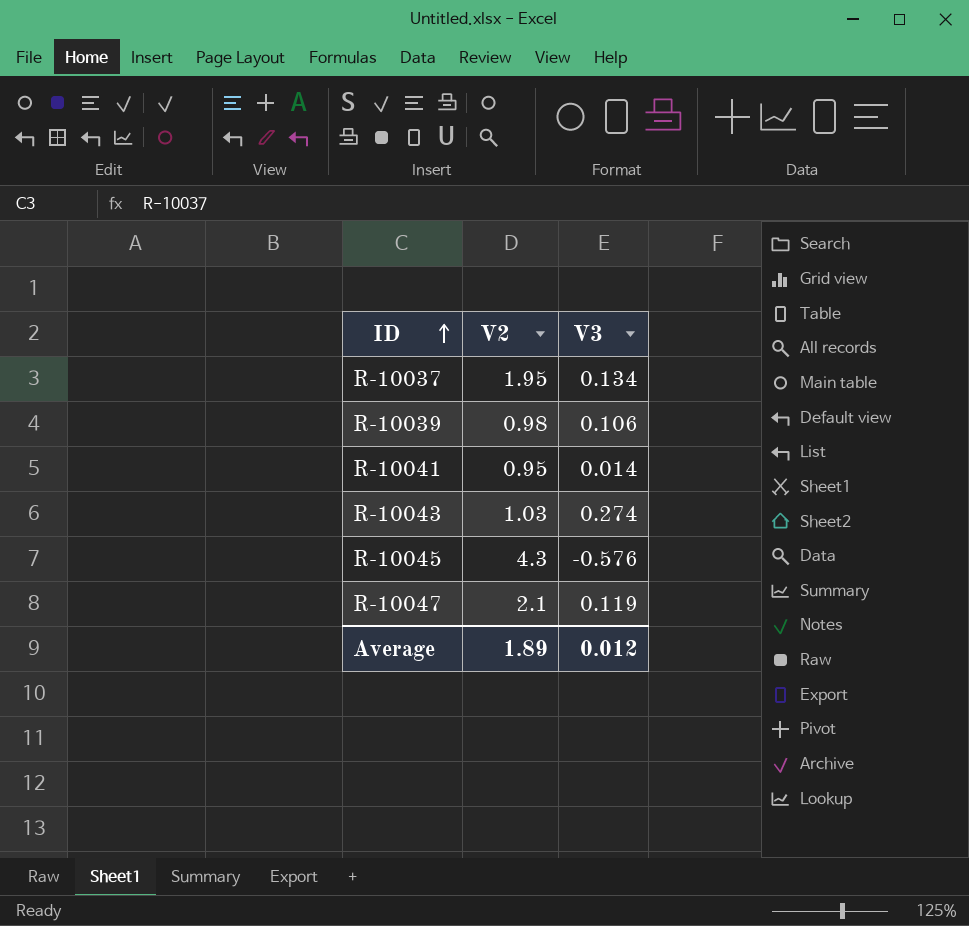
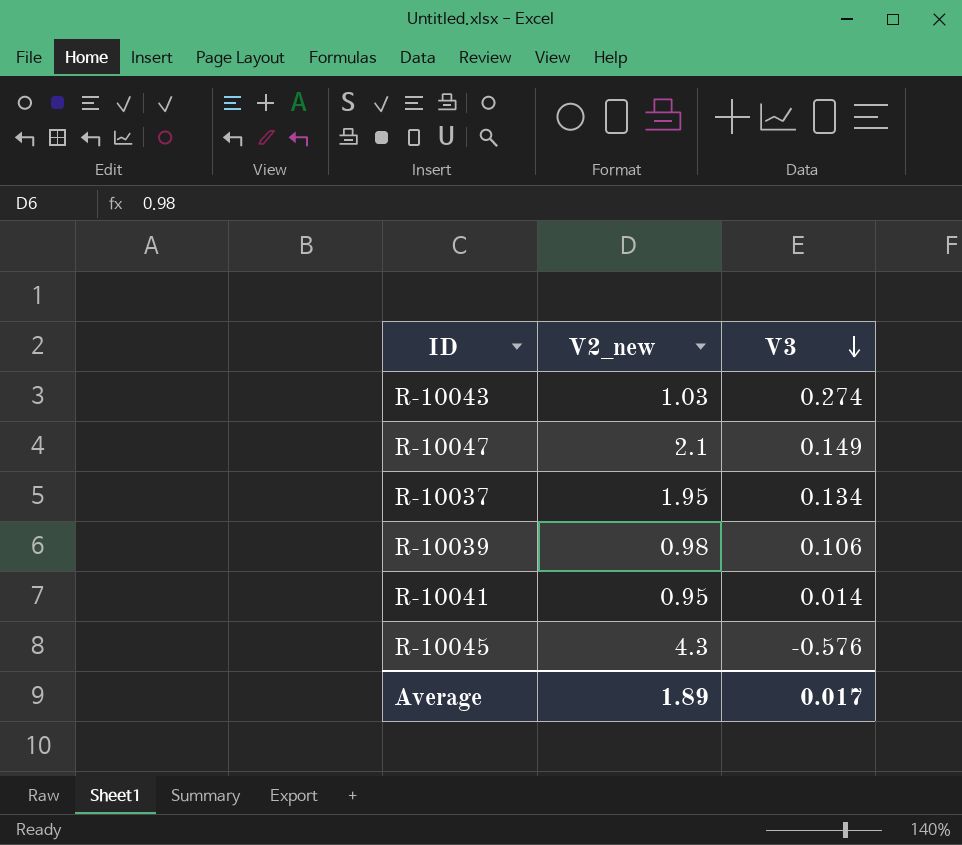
row order: ID ascending -> V3 descending
column name: V2 -> V2_new
R-10047 | V3: 0.119 -> 0.149
Average | V3: 0.012 -> 0.017

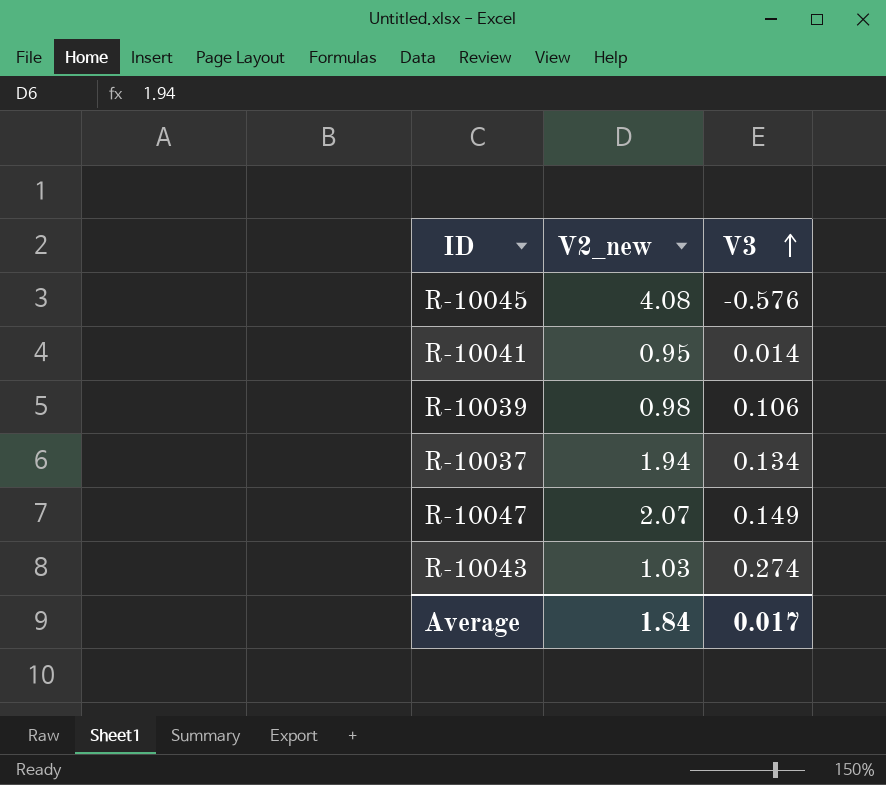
row order: V3 descending -> V3 ascending
R-10045 | V2_new: 4.3 -> 4.08
R-10037 | V2_new: 1.95 -> 1.94
R-10047 | V2_new: 2.1 -> 2.07
Average | V2_new: 1.89 -> 1.84

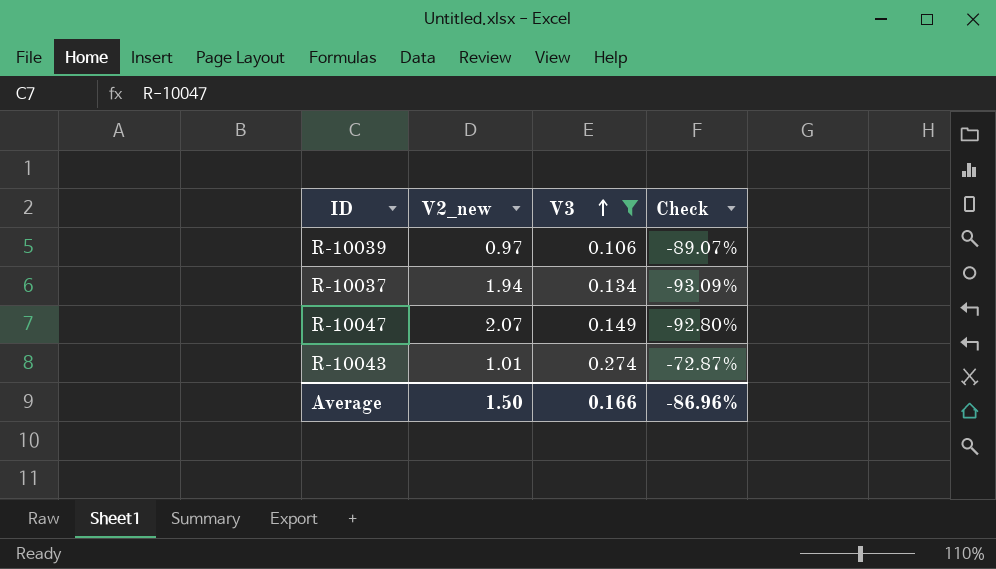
filter: none -> V3 >= 0.106
column Check | formula: none -> ([V3] - [V2_new]) / [V2_new]
R-10039 | V2_new: 0.98 -> 0.97
R-10043 | V2_new: 1.03 -> 1.01
Average | V2_new: 1.84 -> 1.50
Average | V3: 0.017 -> 0.166

